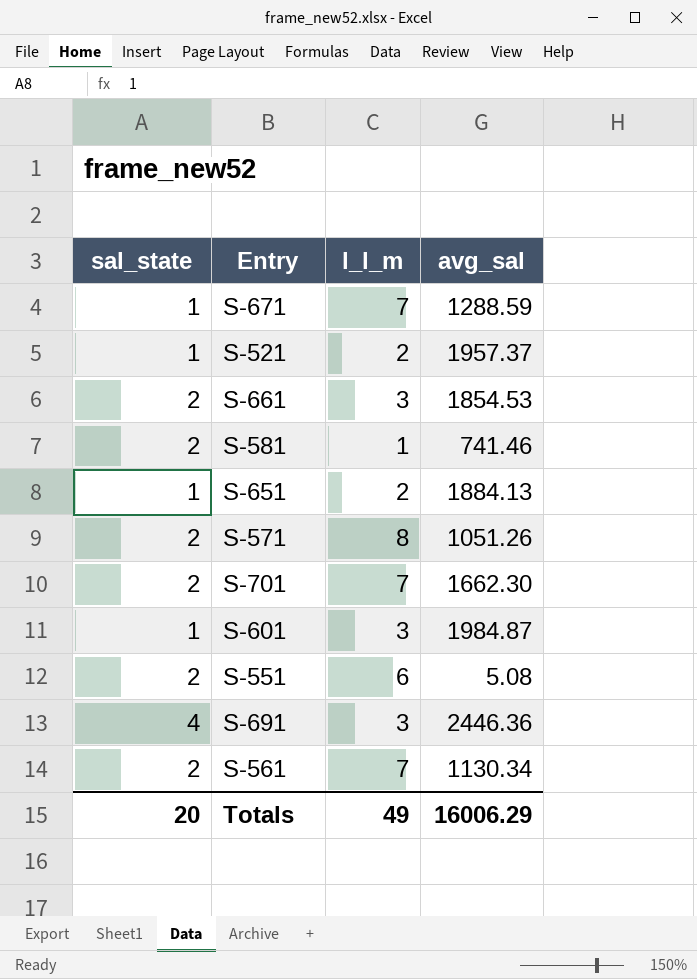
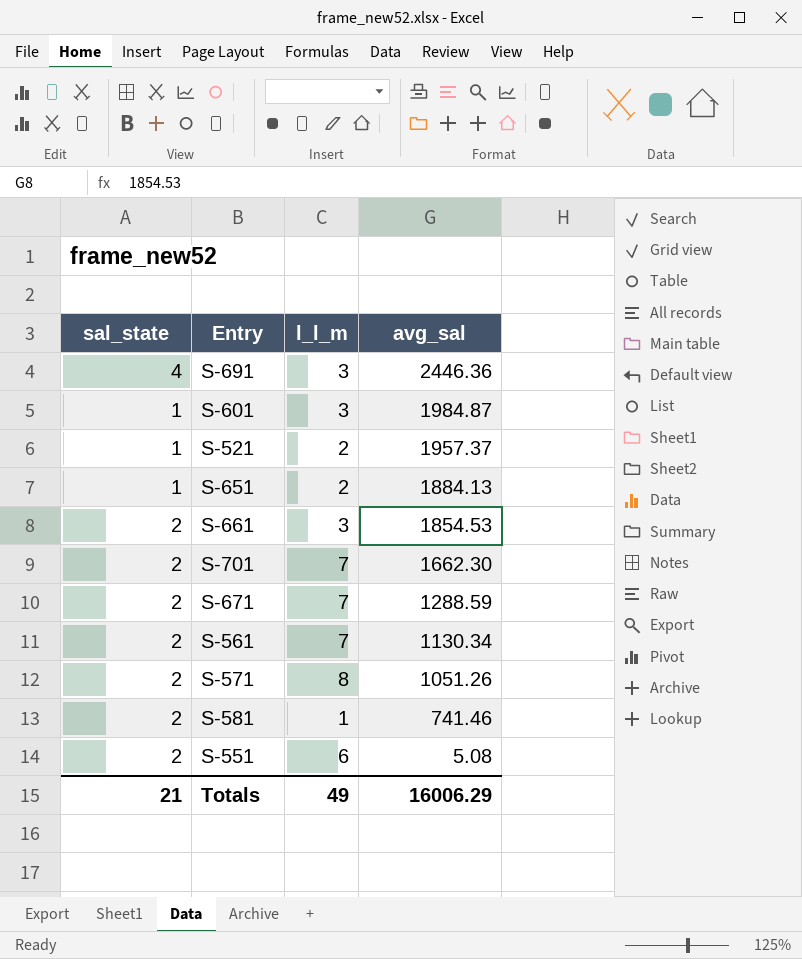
row order: none -> avg_sal descending
S-671 | sal_state: 1 -> 2
Totals | sal_state: 20 -> 21

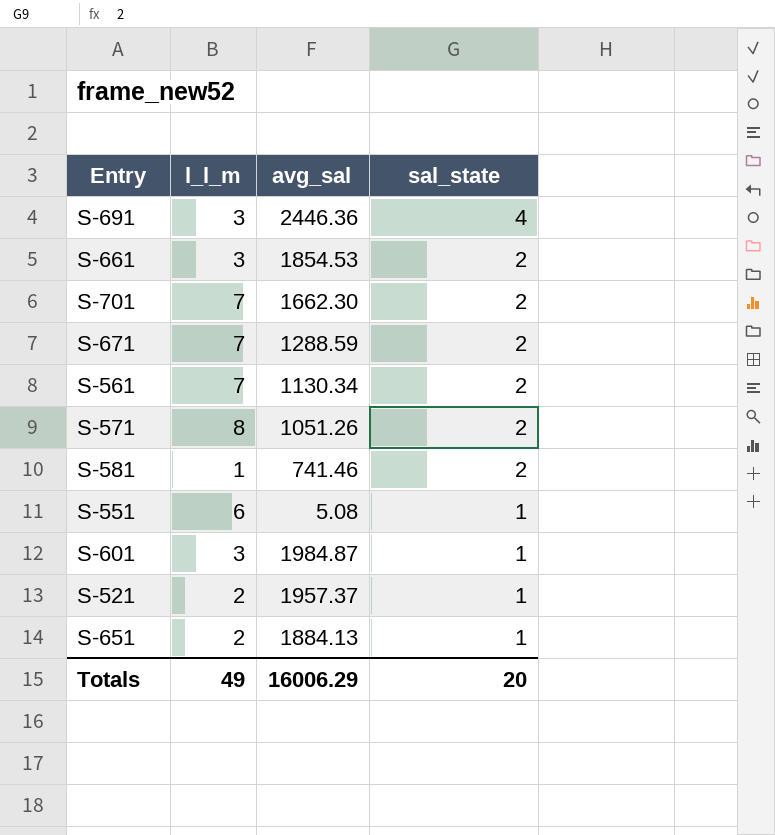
row order: avg_sal descending -> sal_state descending
column sal_state | position: 1 -> 4
S-551 | sal_state: 2 -> 1
Totals | sal_state: 21 -> 20

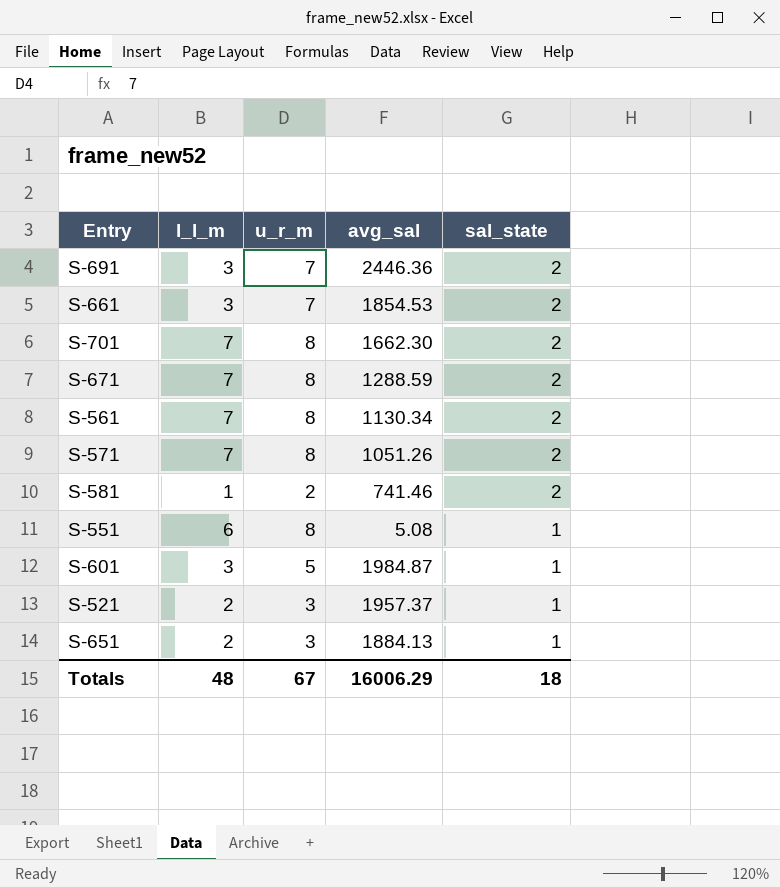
column u_r_m | position: none -> 3
S-691 | sal_state: 4 -> 2
S-571 | l_l_m: 8 -> 7
Totals | l_l_m: 49 -> 48
Totals | sal_state: 20 -> 18

